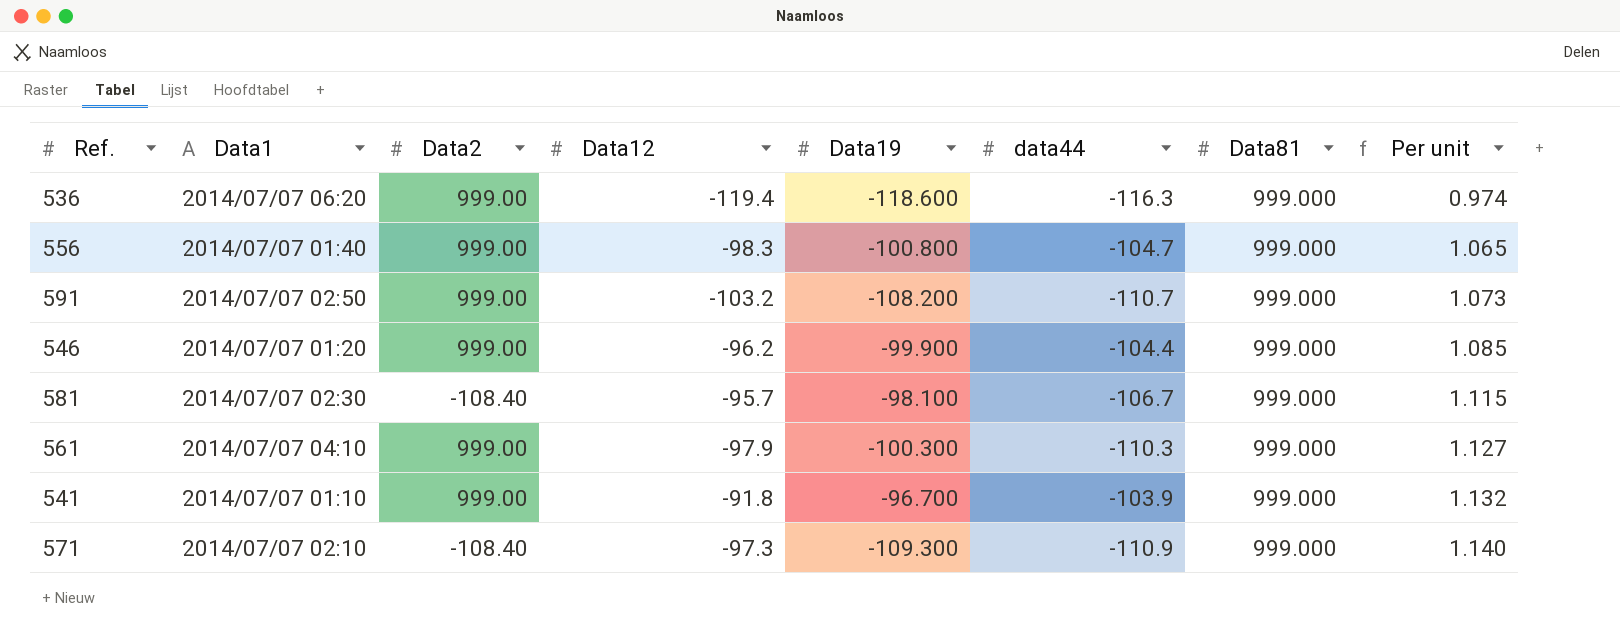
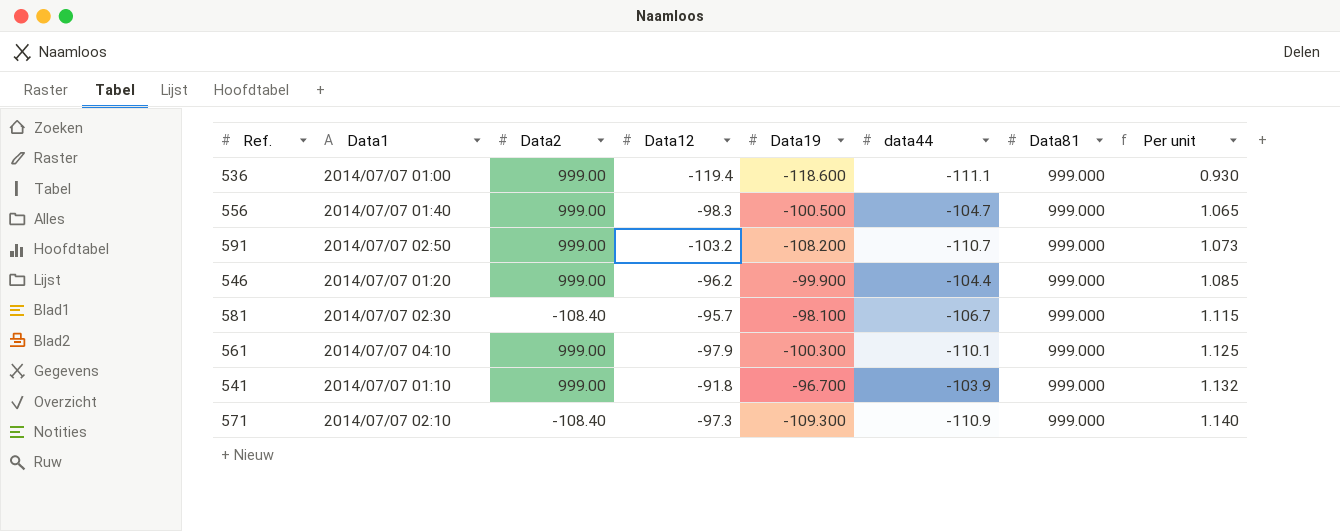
536 | Data1: 2014/07/07 06:20 -> 2014/07/07 01:00
536 | data44: -116.3 -> -111.1
536 | Per unit: 0.974 -> 0.930
556 | Data19: -100.800 -> -100.500
561 | data44: -110.3 -> -110.1
561 | Per unit: 1.127 -> 1.125

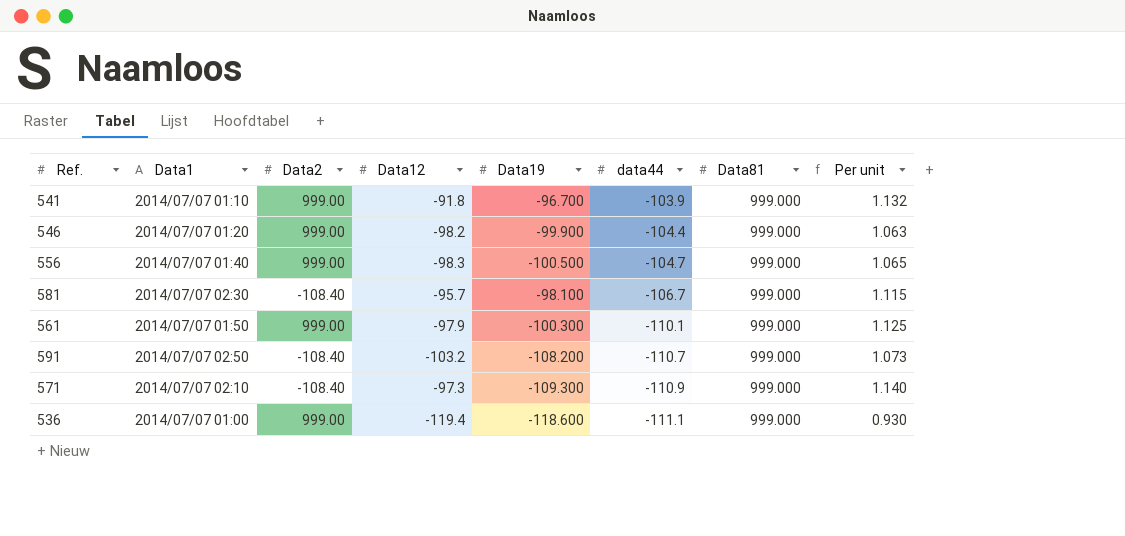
row order: Per unit ascending -> data44 descending
546 | Data12: -96.2 -> -98.2
546 | Per unit: 1.085 -> 1.063
561 | Data1: 2014/07/07 04:10 -> 2014/07/07 01:50
591 | Data2: 999.00 -> -108.40

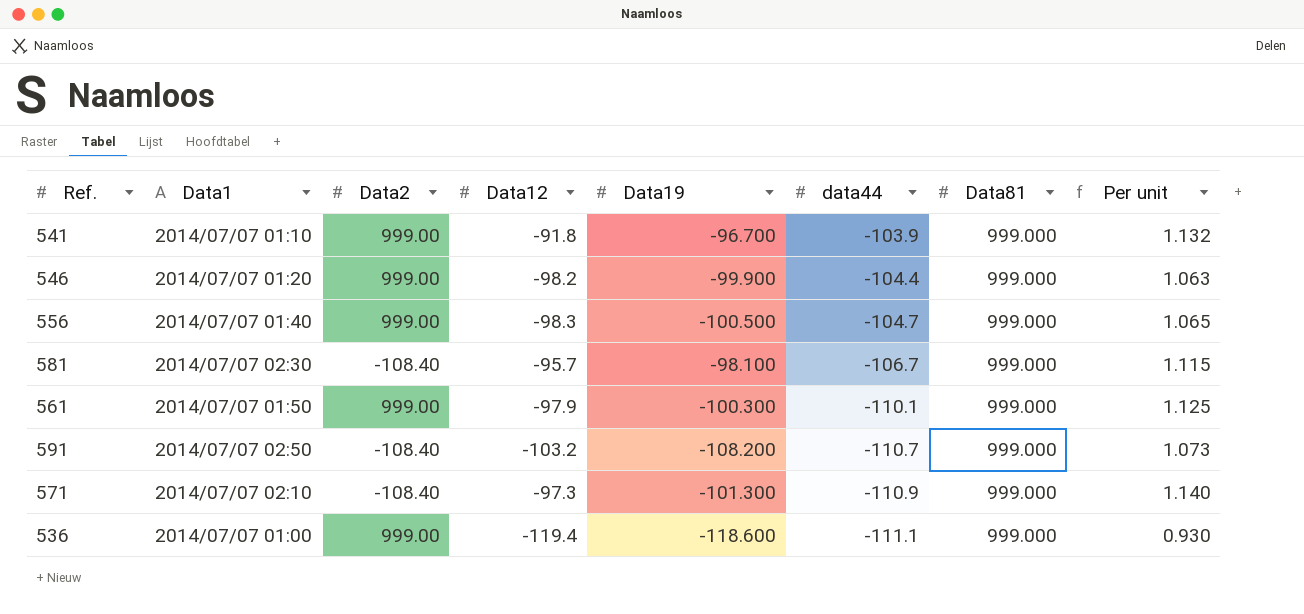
571 | Data19: -109.300 -> -101.300

